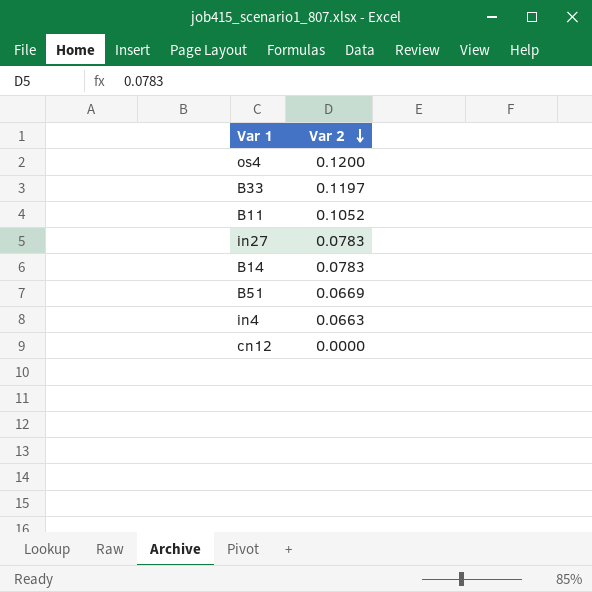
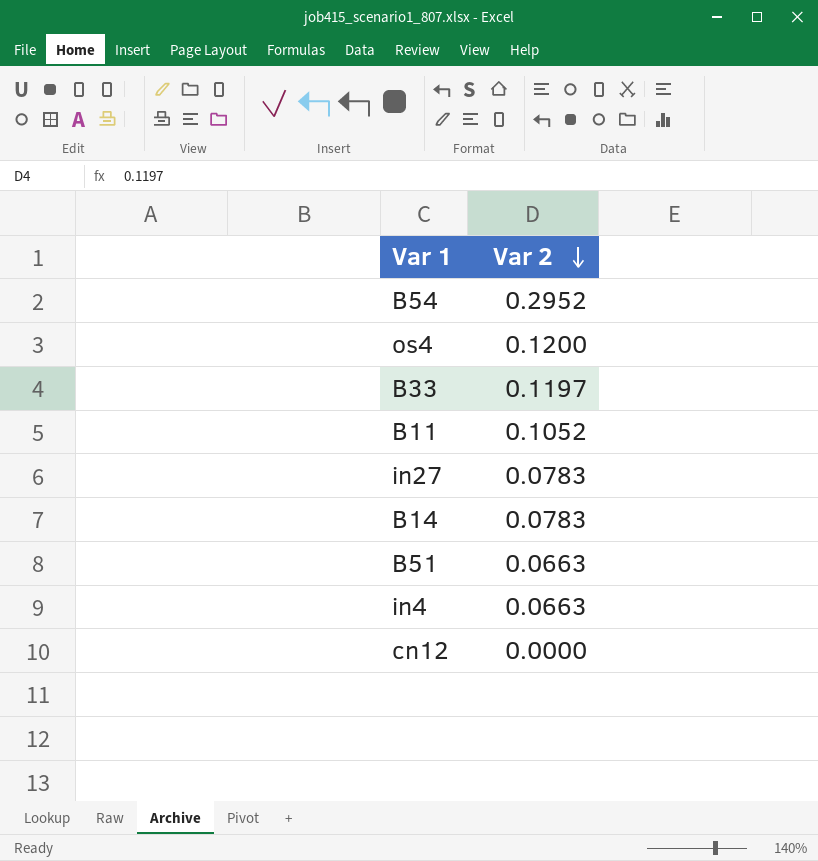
row B54: none -> 0.2952
B51 | Var 2: 0.0669 -> 0.0663

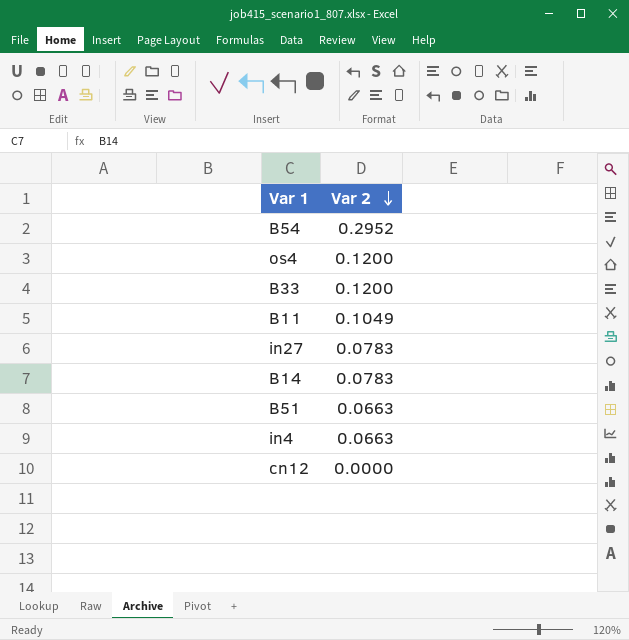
B33 | Var 2: 0.1197 -> 0.1200
B11 | Var 2: 0.1052 -> 0.1049

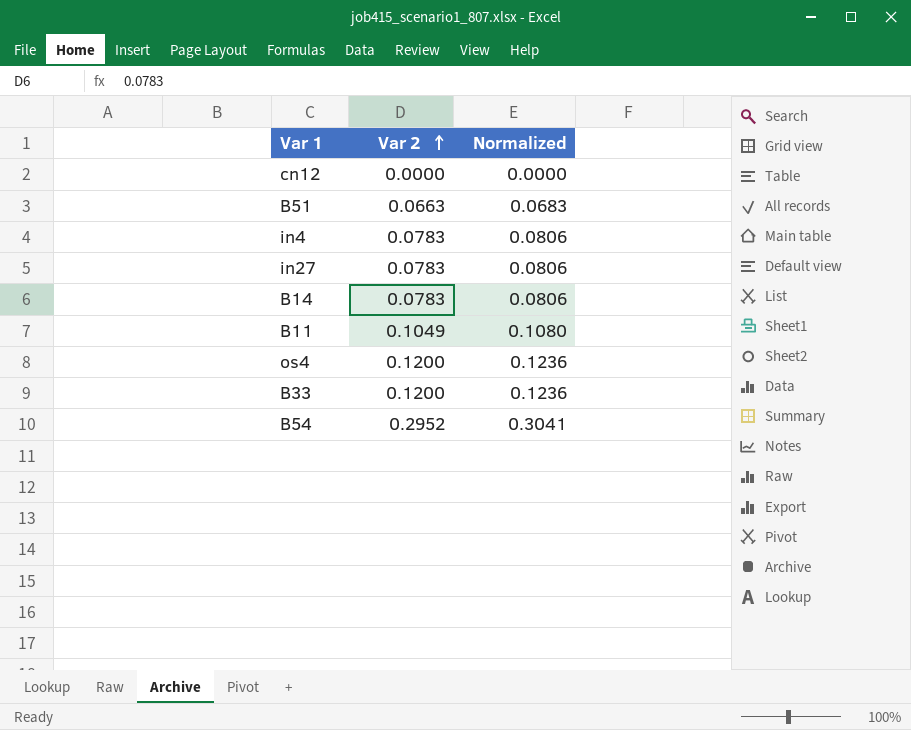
row order: Var 2 descending -> Var 2 ascending
column Normalized | formula: none -> [Var 2] * 1.03
in4 | Var 2: 0.0663 -> 0.0783

